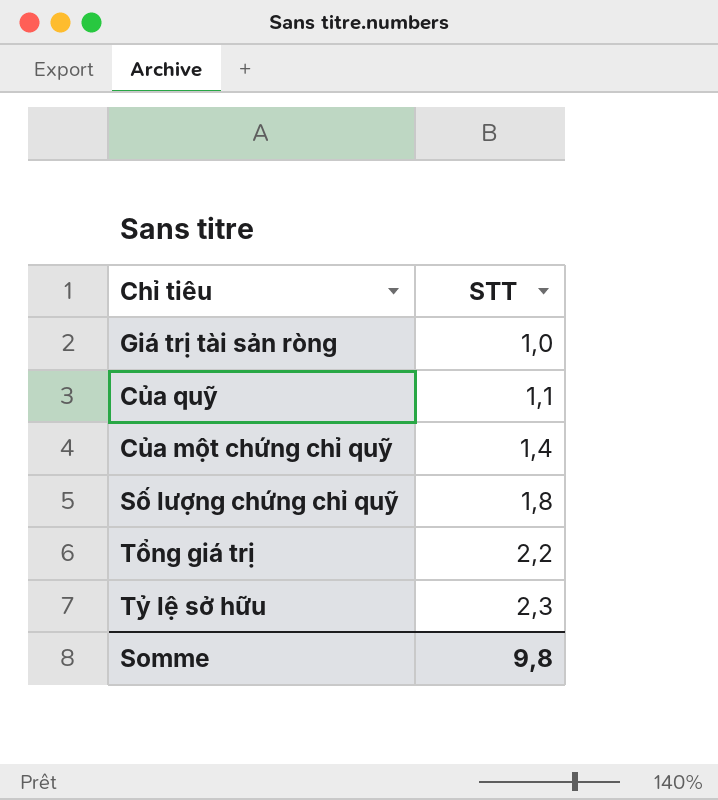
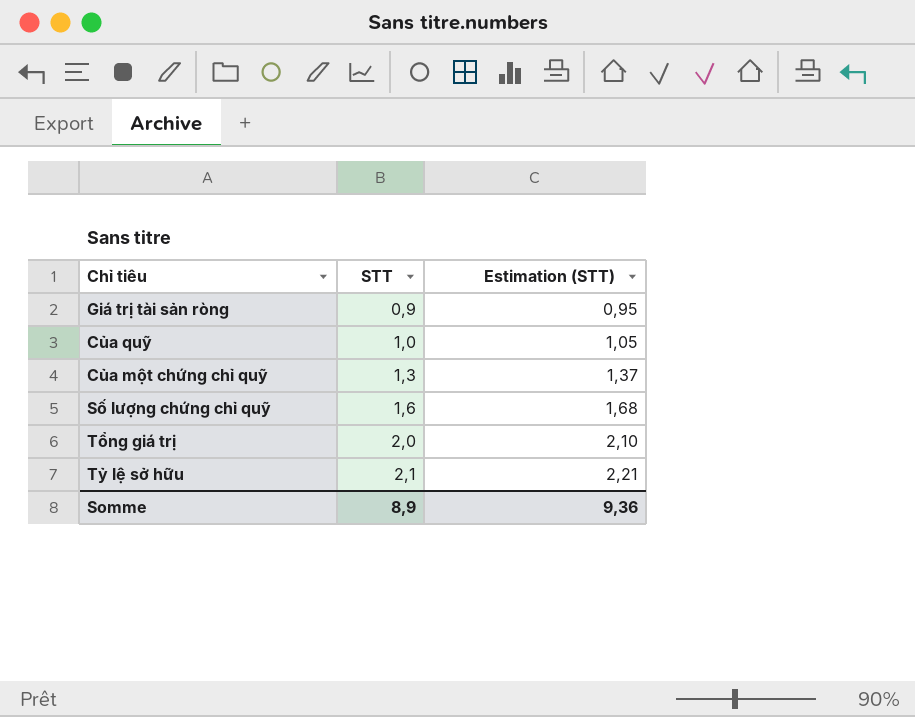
column Estimation (STT) | formula: none -> [STT] * 1,05
Giá trị tài sản ròng | STT: 1,0 -> 0,9
Của quỹ | STT: 1,1 -> 1,0
Của một chứng chỉ quỹ | STT: 1,4 -> 1,3
Số lượng chứng chỉ quỹ | STT: 1,8 -> 1,6
Tổng giá trị | STT: 2,2 -> 2,0
Tỷ lệ sở hữu | STT: 2,3 -> 2,1
Somme | STT: 9,8 -> 8,9

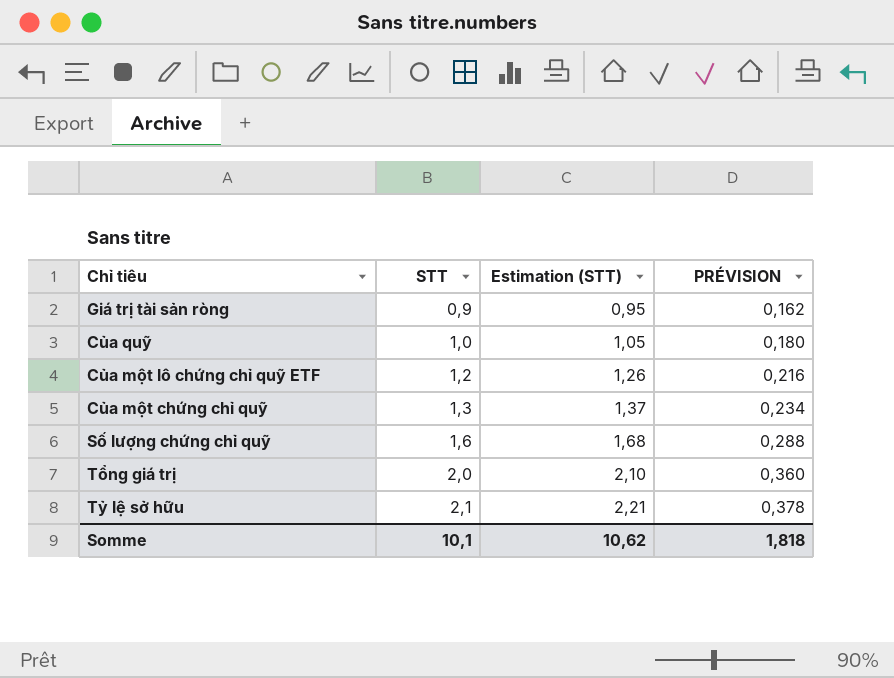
column PRÉVISION | formula: none -> [STT] * 0,18
row Của một lô chứng chỉ quỹ ETF: none -> 1,2 | 1,26 | 0,216
Somme | STT: 8,9 -> 10,1
Somme | Estimation (STT): 9,36 -> 10,62

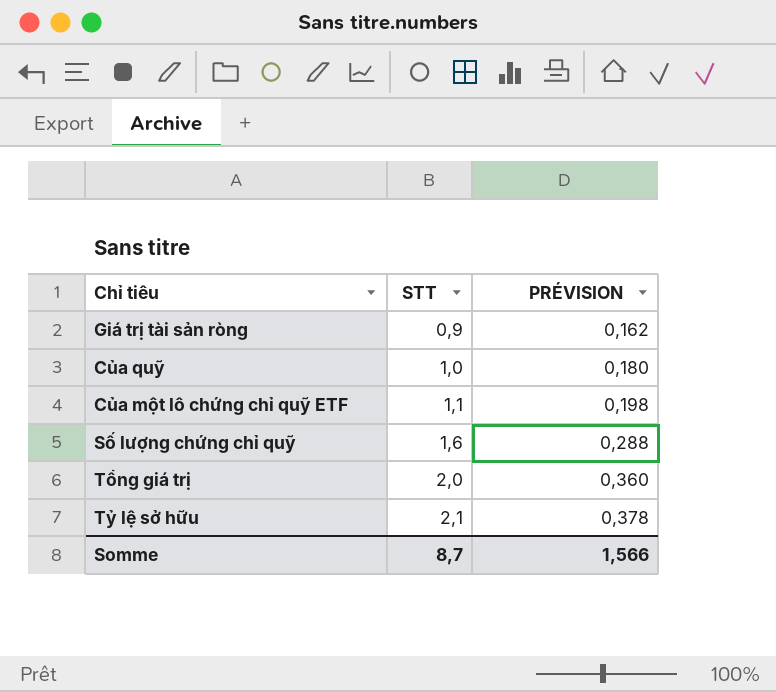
column Estimation (STT) | formula: [STT] * 1,05 -> none
row Của một chứng chỉ quỹ: 1,3 | 1,37 | 0,234 -> none
Của một lô chứng chỉ quỹ ETF | STT: 1,2 -> 1,1
Của một lô chứng chỉ quỹ ETF | PRÉVISION: 0,216 -> 0,198
Somme | STT: 10,1 -> 8,7
Somme | PRÉVISION: 1,818 -> 1,566

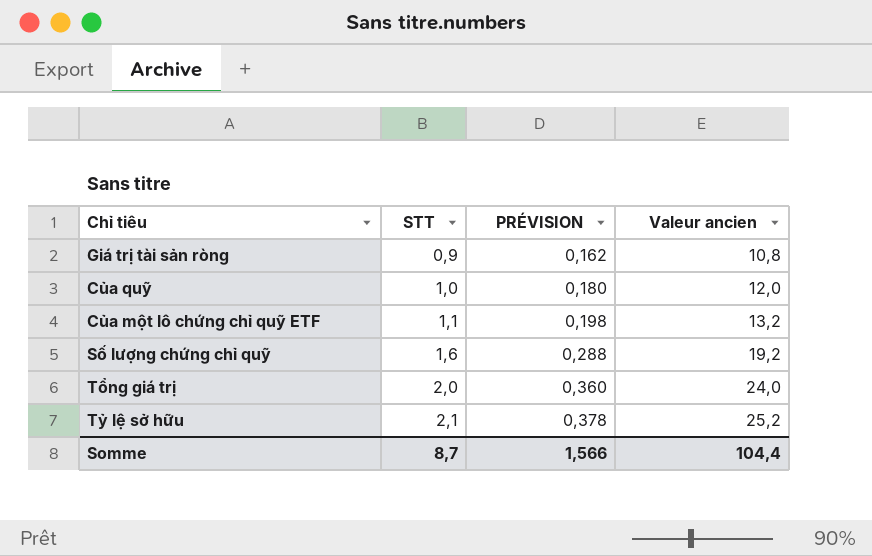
column Valeur ancien | formula: none -> [STT] * 12

